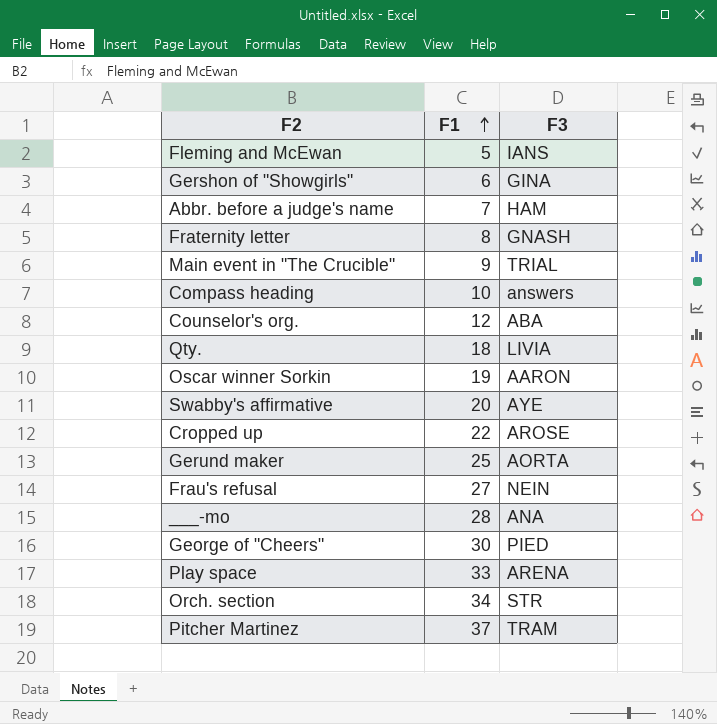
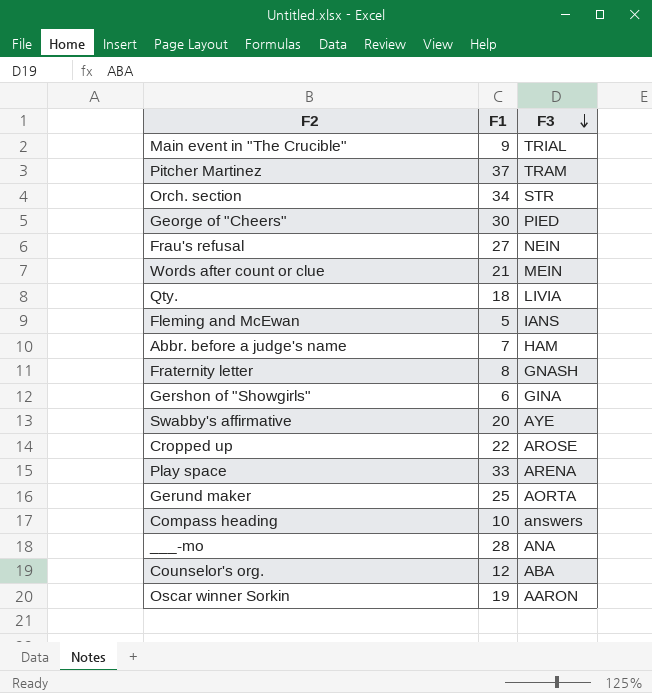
row order: F1 ascending -> F3 descending
row Words after count or clue: none -> 21 | MEIN

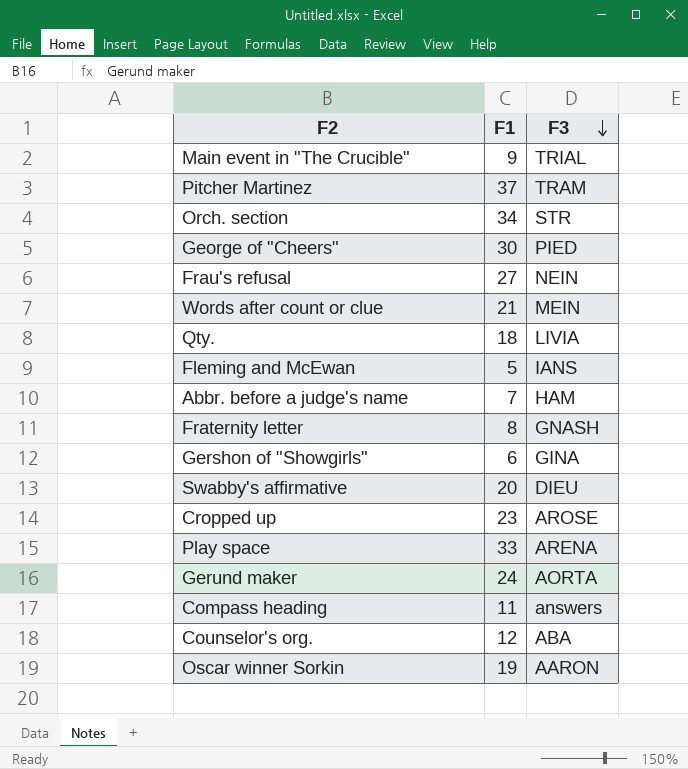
row ___-mo: 28 | ANA -> none
Swabby's affirmative | F3: AYE -> DIEU
Cropped up | F1: 22 -> 23
Gerund maker | F1: 25 -> 24
Compass heading | F1: 10 -> 11

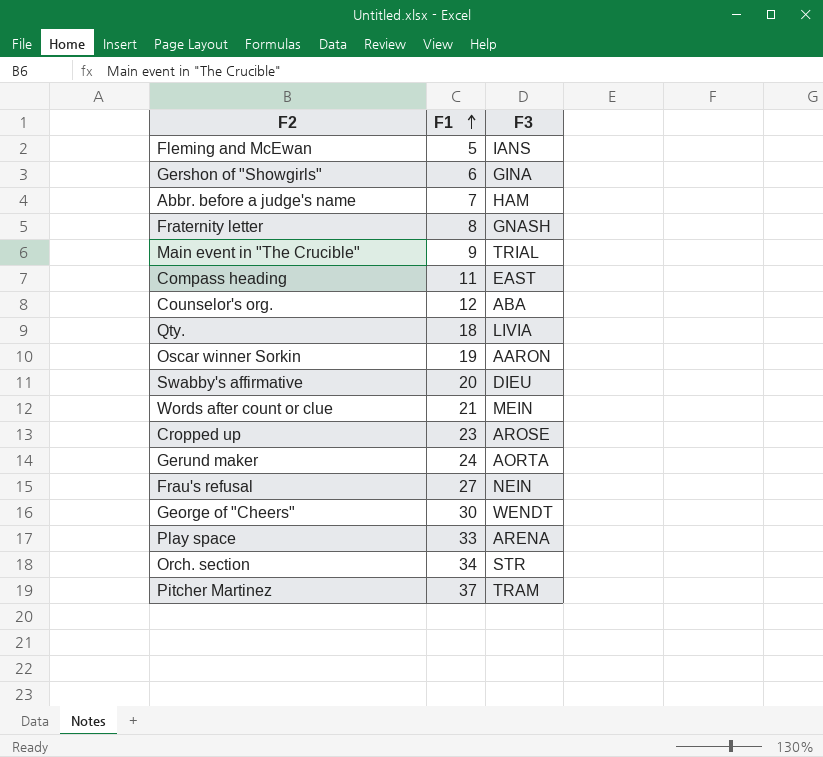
row order: F3 descending -> F1 ascending
Compass heading | F3: answers -> EAST
George of "Cheers" | F3: PIED -> WENDT

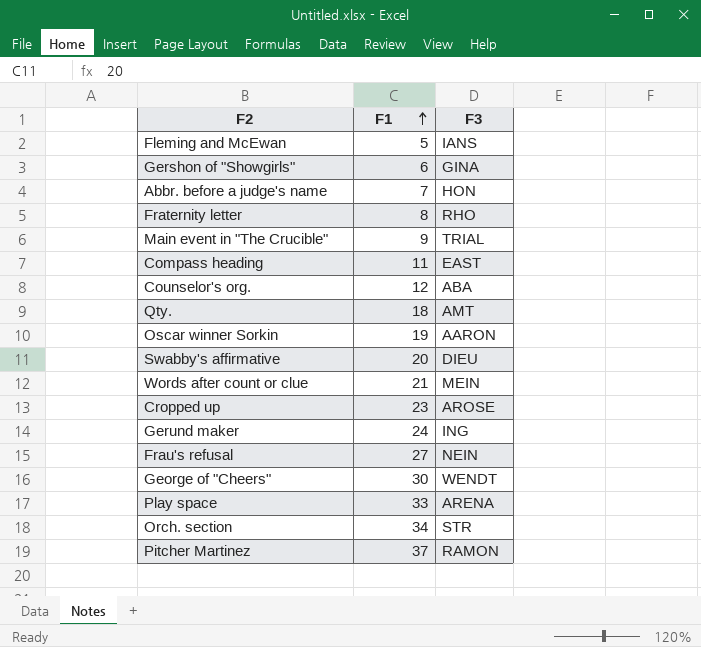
Abbr. before a judge's name | F3: HAM -> HON
Fraternity letter | F3: GNASH -> RHO
Qty. | F3: LIVIA -> AMT
Gerund maker | F3: AORTA -> ING
Pitcher Martinez | F3: TRAM -> RAMON

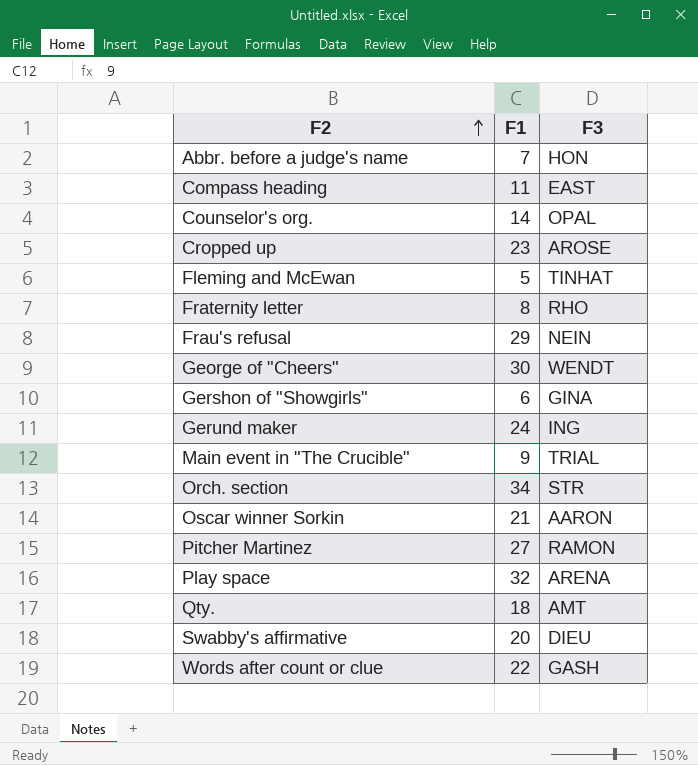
row order: F1 ascending -> F2 ascending
Counselor's org. | F1: 12 -> 14
Counselor's org. | F3: ABA -> OPAL
Fleming and McEwan | F3: IANS -> TINHAT
Frau's refusal | F1: 27 -> 29
Oscar winner Sorkin | F1: 19 -> 21
Pitcher Martinez | F1: 37 -> 27
Play space | F1: 33 -> 32
Words after count or clue | F1: 21 -> 22
Words after count or clue | F3: MEIN -> GASH

